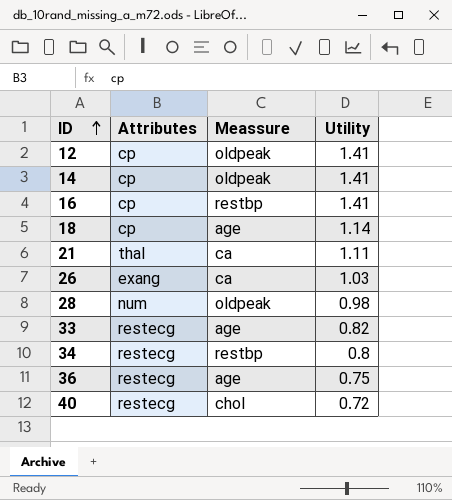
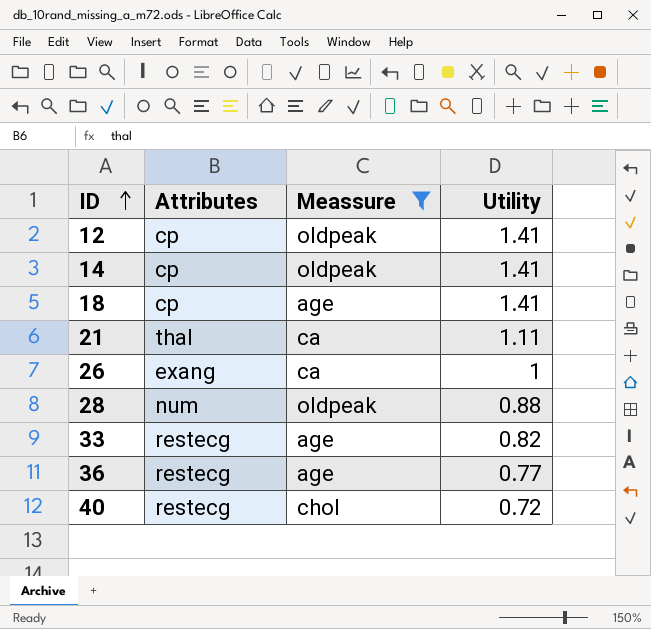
filter: none -> Meassure != restbp
18 | Utility: 1.14 -> 1.41
26 | Utility: 1.03 -> 1
28 | Utility: 0.98 -> 0.88
36 | Utility: 0.75 -> 0.77

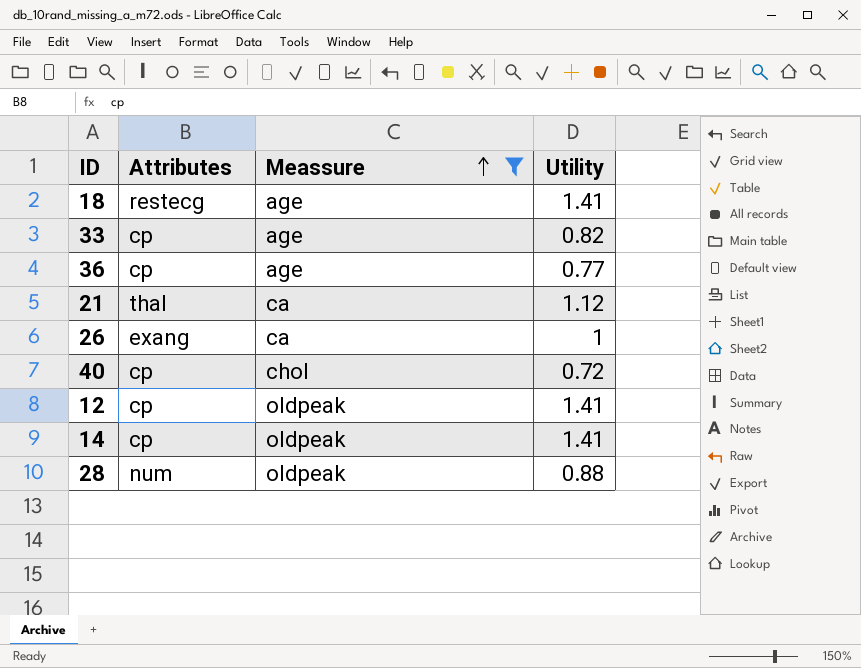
row order: ID ascending -> Meassure ascending
18 | Attributes: cp -> restecg
33 | Attributes: restecg -> cp
36 | Attributes: restecg -> cp
21 | Utility: 1.11 -> 1.12
40 | Attributes: restecg -> cp

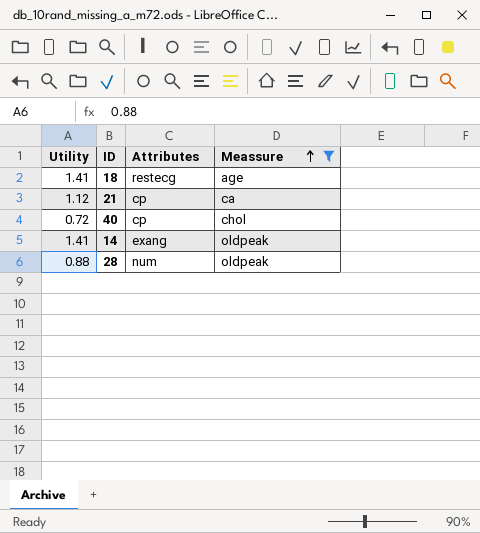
column Utility | position: 4 -> 1
row 33: cp | age | 0.82 -> none
row 36: cp | age | 0.77 -> none
row 26: exang | ca | 1 -> none
row 12: cp | oldpeak | 1.41 -> none
21 | Attributes: thal -> cp
14 | Attributes: cp -> exang

